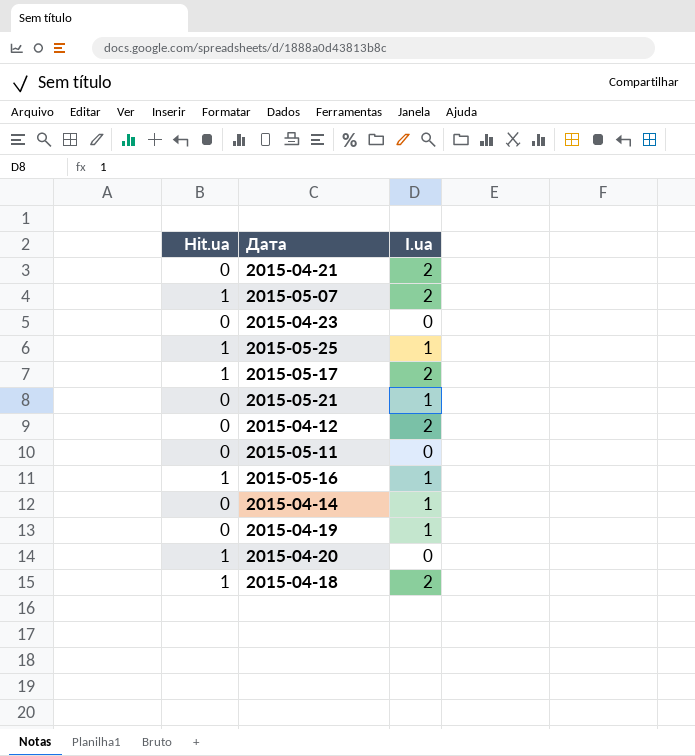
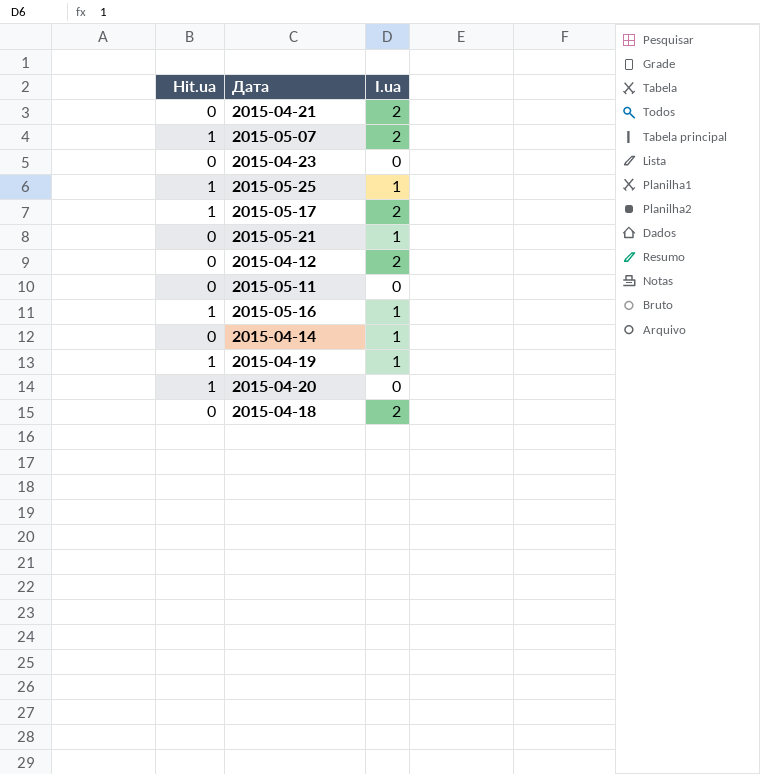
2015-04-19 | Hit.ua: 0 -> 1
2015-04-18 | Hit.ua: 1 -> 0

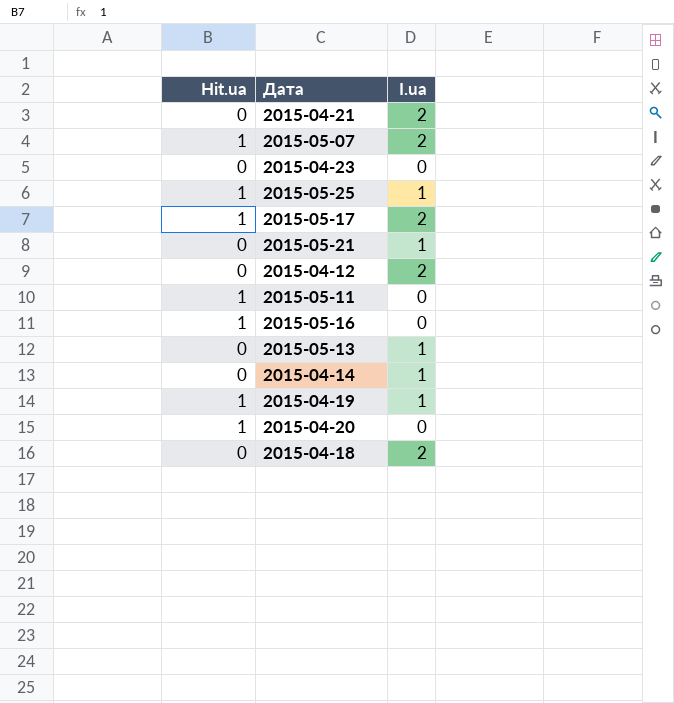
2015-05-11 | Hit.ua: 0 -> 1
2015-05-16 | I.ua: 1 -> 0
row 2015-05-13: none -> 0 | 1

